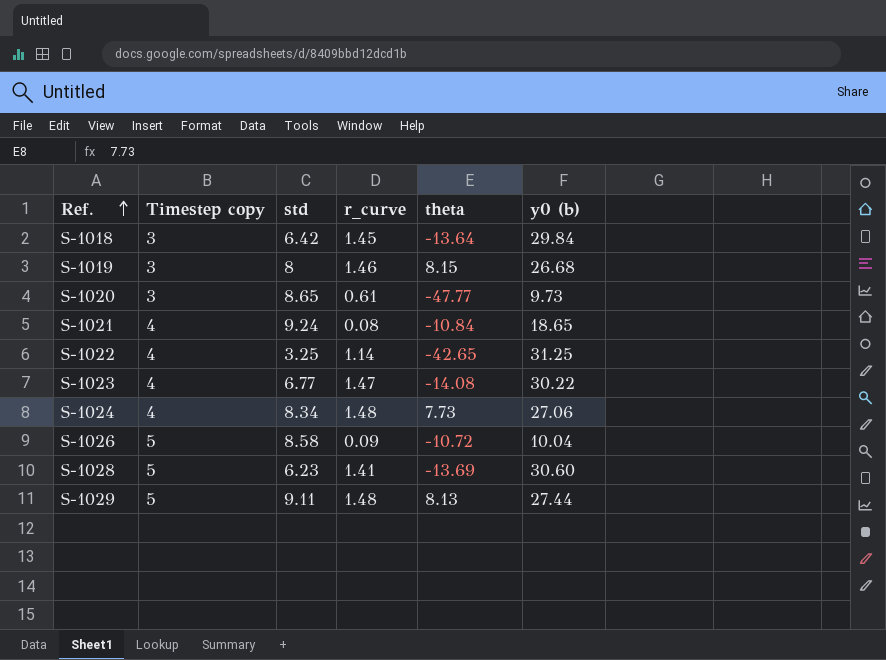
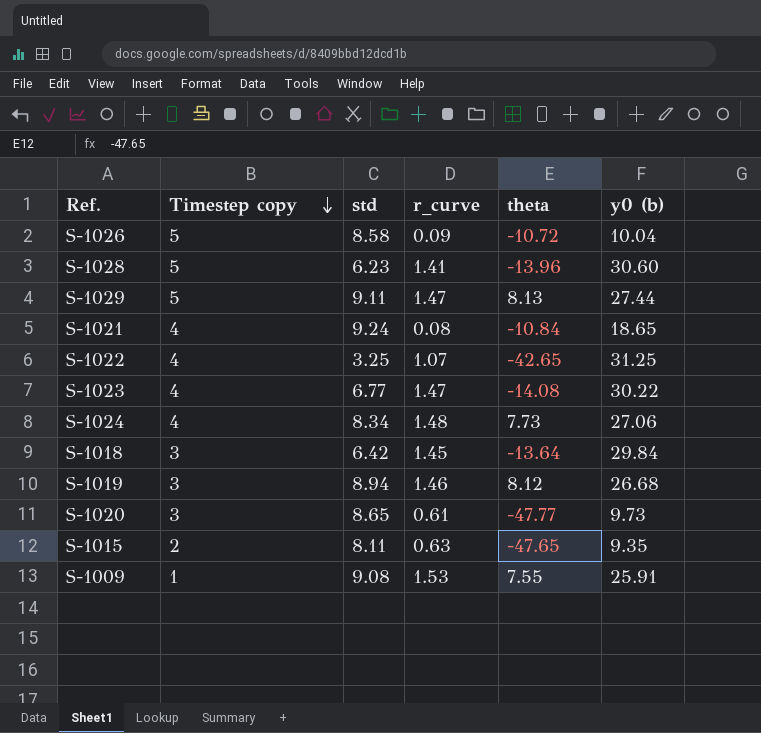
row order: Ref. ascending -> Timestep copy descending
S-1028 | theta: -13.69 -> -13.96
S-1029 | r_curve: 1.48 -> 1.47
S-1022 | r_curve: 1.14 -> 1.07
S-1019 | std: 8 -> 8.94
S-1019 | theta: 8.15 -> 8.12
row S-1015: none -> 2 | 8.11 | 0.63 | -47.65 | 9.35
row S-1009: none -> 1 | 9.08 | 1.53 | 7.55 | 25.91

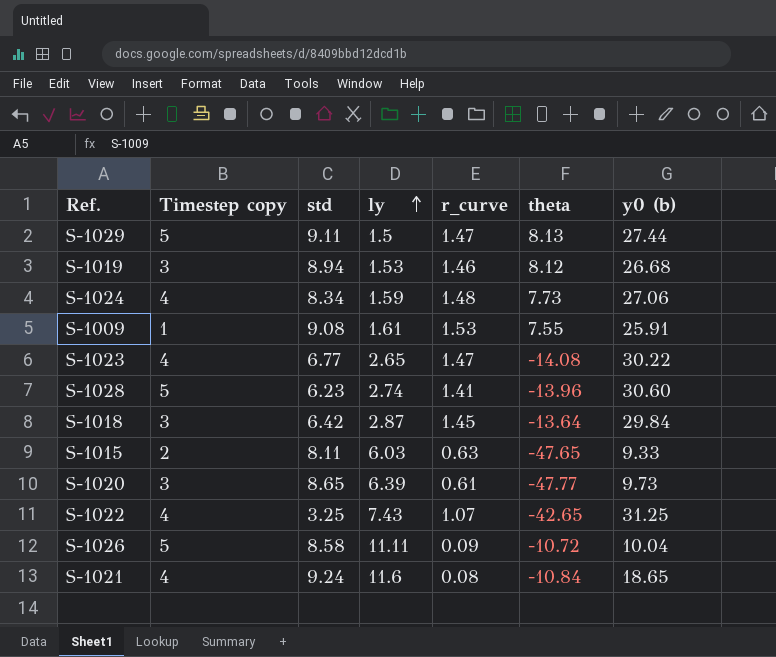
row order: Timestep copy descending -> ly ascending
column ly | position: none -> 4
S-1015 | y0 (b): 9.35 -> 9.33

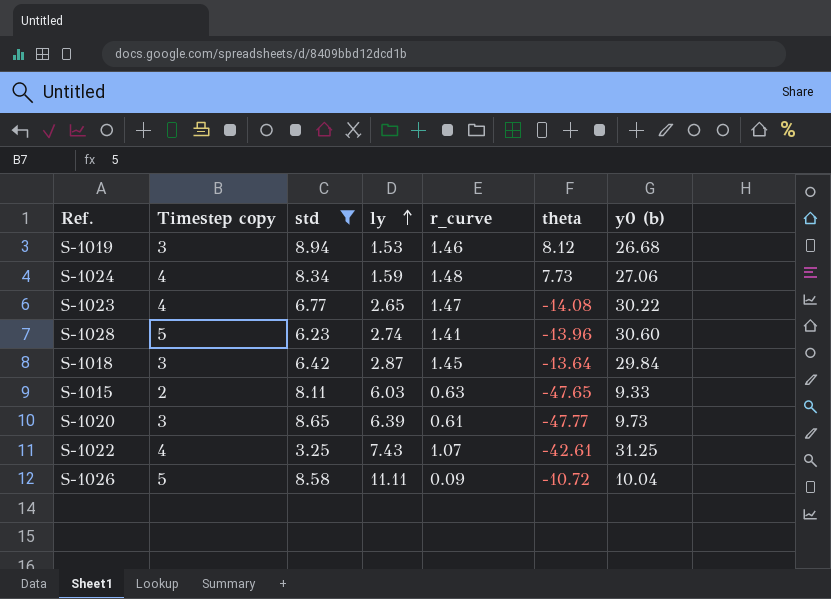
filter: none -> std <= 8.94
S-1022 | theta: -42.65 -> -42.61

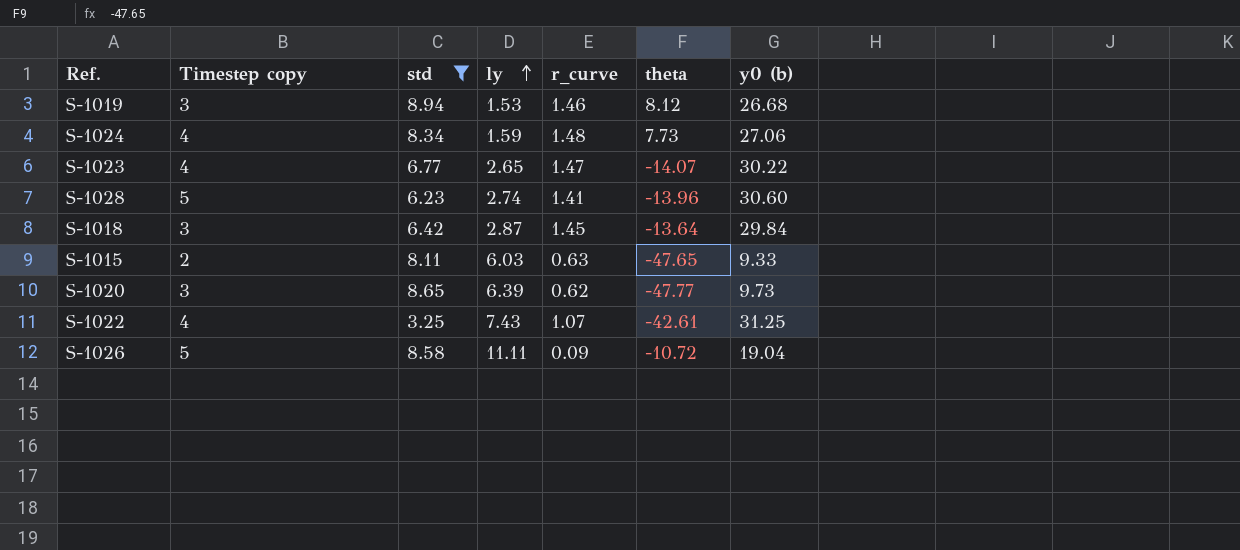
S-1023 | theta: -14.08 -> -14.07
S-1020 | r_curve: 0.61 -> 0.62
S-1026 | y0 (b): 10.04 -> 19.04

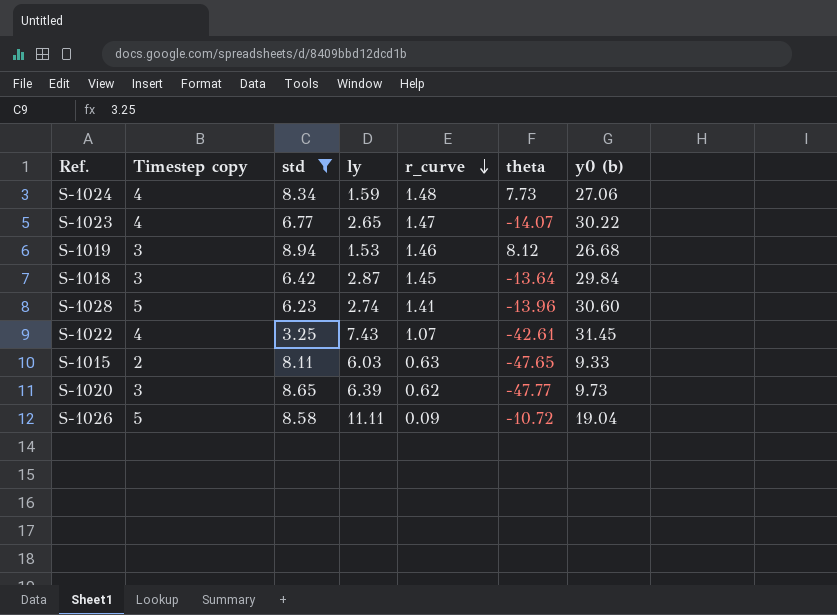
row order: ly ascending -> r_curve descending
S-1022 | y0 (b): 31.25 -> 31.45

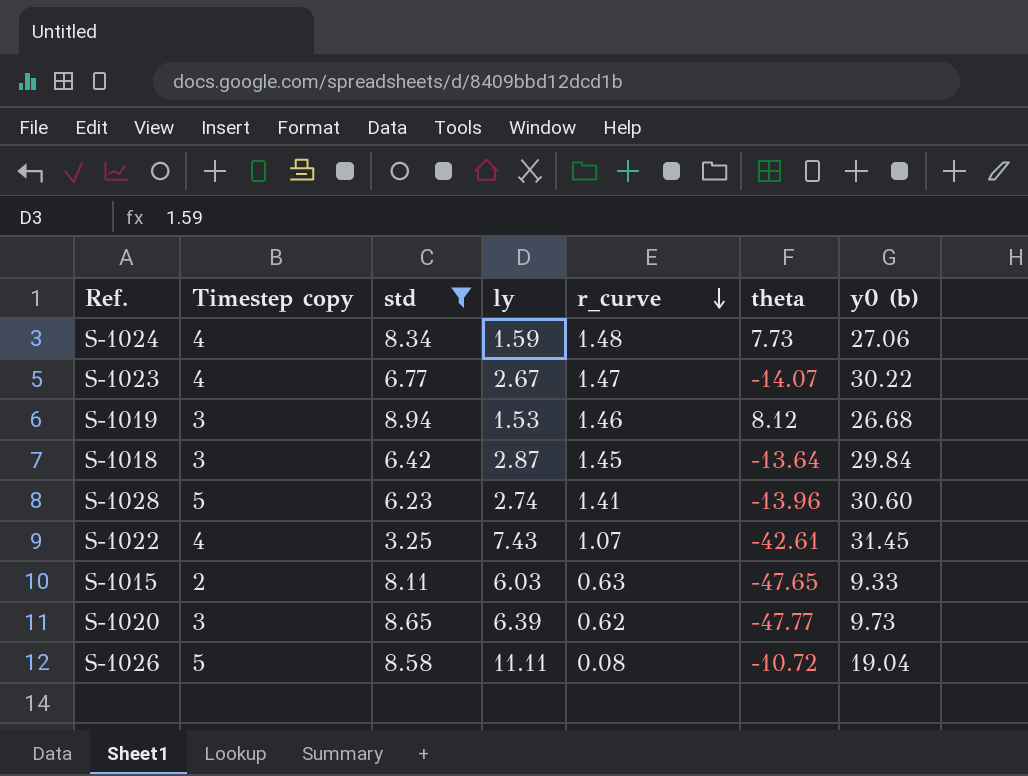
S-1023 | ly: 2.65 -> 2.67
S-1026 | r_curve: 0.09 -> 0.08

